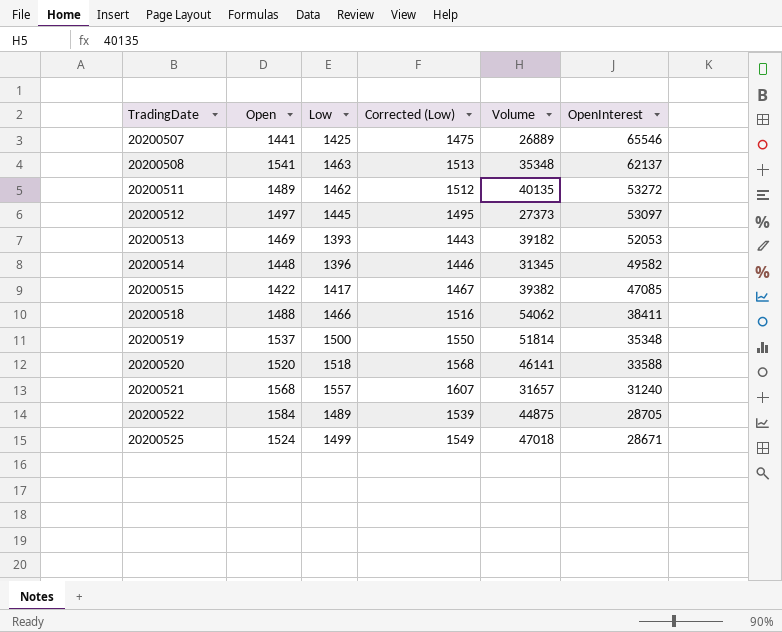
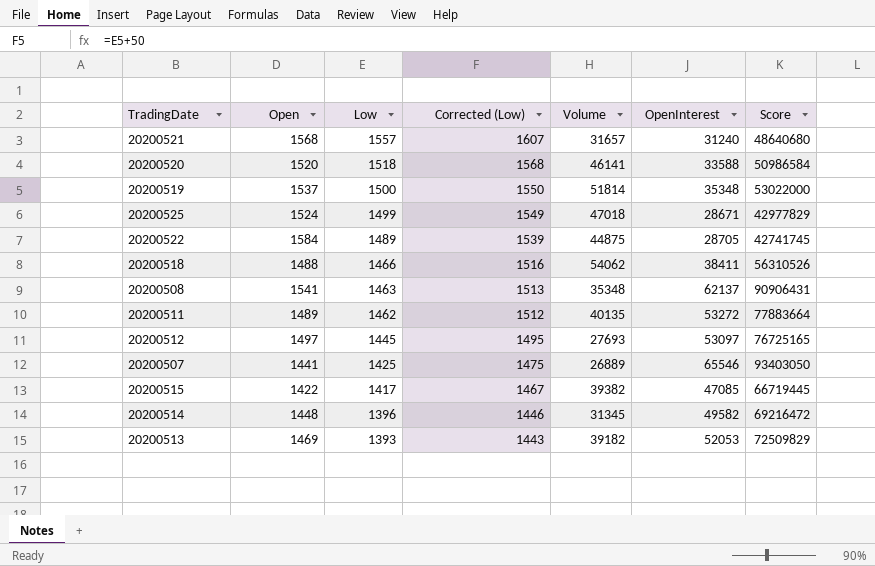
row order: TradingDate ascending -> Low descending
column Score | formula: none -> [Low] * [OpenInterest]
20200512 | Volume: 27373 -> 27693

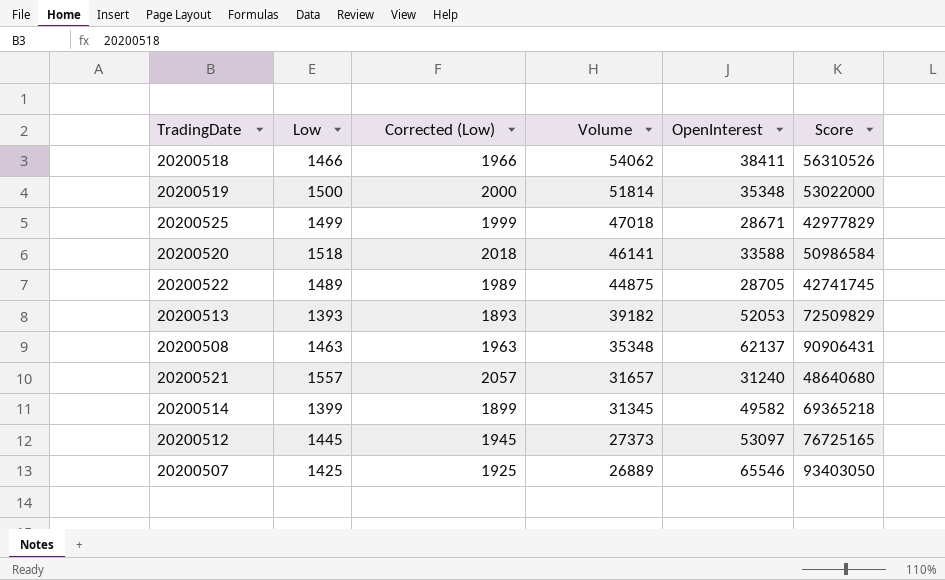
row order: Low descending -> Volume descending
column Open | position: 2 -> none
column Corrected (Low) | formula: [Low] + 50 -> [Low] + 500
row 20200511: 1489 | 1462 | 1512 | 40135 | 53272 | 77883664 -> none
row 20200515: 1422 | 1417 | 1467 | 39382 | 47085 | 66719445 -> none
20200514 | Low: 1396 -> 1399
20200514 | Score: 69216472 -> 69365218
20200512 | Volume: 27693 -> 27373

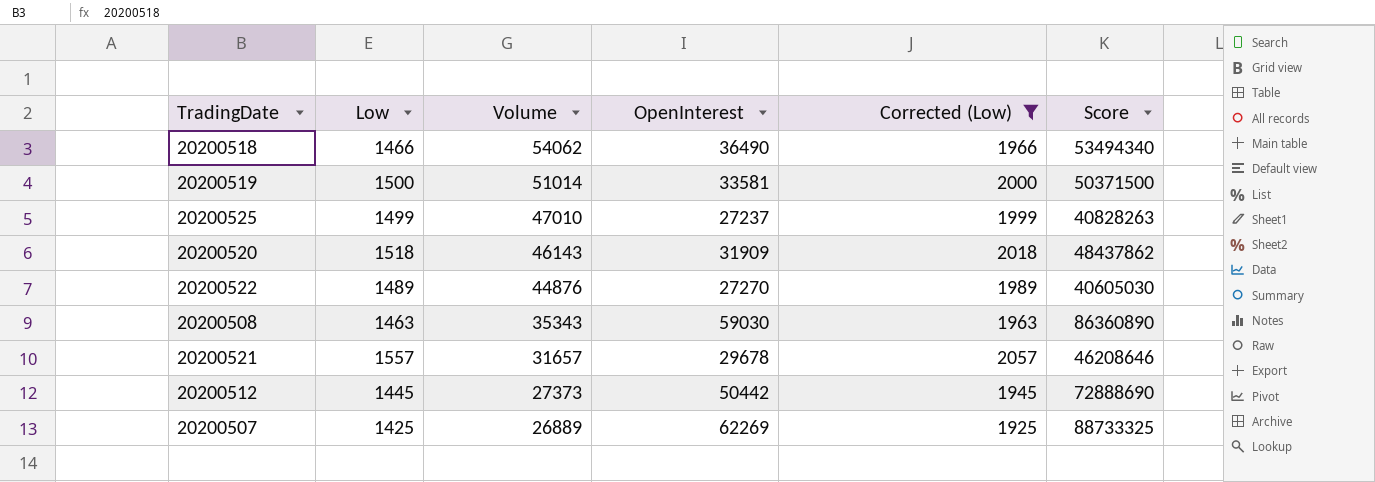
filter: none -> Corrected (Low) >= 1925
column Corrected (Low) | position: 3 -> 5
20200518 | OpenInterest: 38411 -> 36490
20200518 | Score: 56310526 -> 53494340
20200519 | Volume: 51814 -> 51014
20200519 | OpenInterest: 35348 -> 33581
20200519 | Score: 53022000 -> 50371500
20200525 | Volume: 47018 -> 47010
20200525 | OpenInterest: 28671 -> 27237
20200525 | Score: 42977829 -> 40828263
20200520 | Volume: 46141 -> 46143
20200520 | OpenInterest: 33588 -> 31909
20200520 | Score: 50986584 -> 48437862
20200522 | Volume: 44875 -> 44876
20200522 | OpenInterest: 28705 -> 27270
20200522 | Score: 42741745 -> 40605030
20200508 | Volume: 35348 -> 35343
20200508 | OpenInterest: 62137 -> 59030
20200508 | Score: 90906431 -> 86360890
20200521 | OpenInterest: 31240 -> 29678
20200521 | Score: 48640680 -> 46208646
20200512 | OpenInterest: 53097 -> 50442
20200512 | Score: 76725165 -> 72888690
20200507 | OpenInterest: 65546 -> 62269
20200507 | Score: 93403050 -> 88733325

